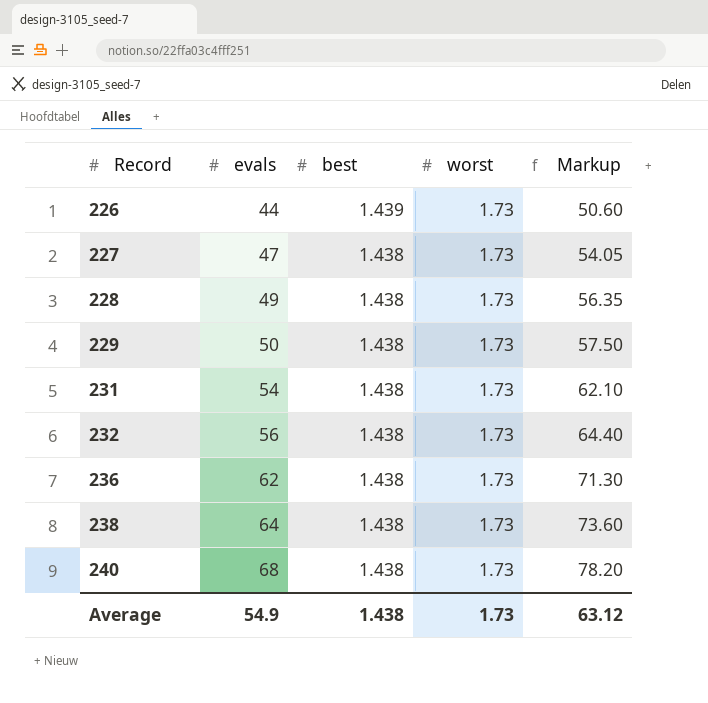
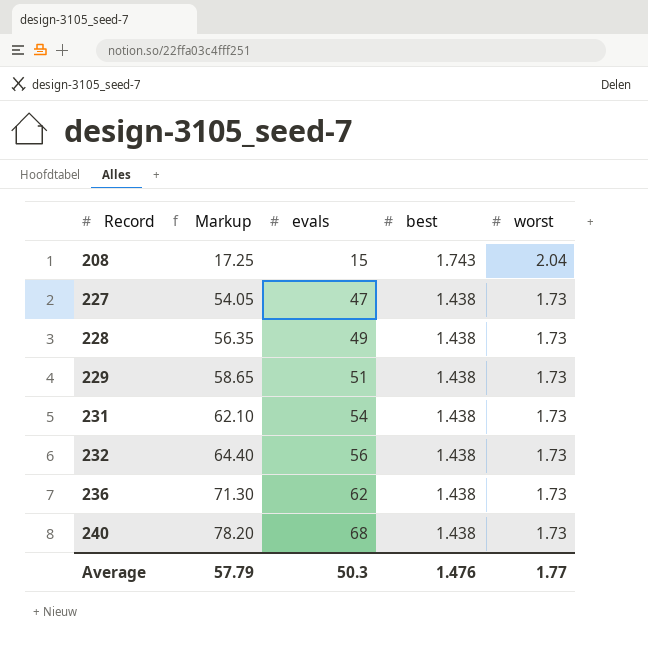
column Markup | position: 5 -> 2
row 226: 44 | 1.439 | 1.73 | 50.60 -> none
row 238: 64 | 1.438 | 1.73 | 73.60 -> none
row 208: none -> 17.25 | 15 | 1.743 | 2.04
229 | Markup: 57.50 -> 58.65
229 | evals: 50 -> 51
Average | Markup: 63.12 -> 57.79
Average | evals: 54.9 -> 50.3
Average | best: 1.438 -> 1.476
Average | worst: 1.73 -> 1.77

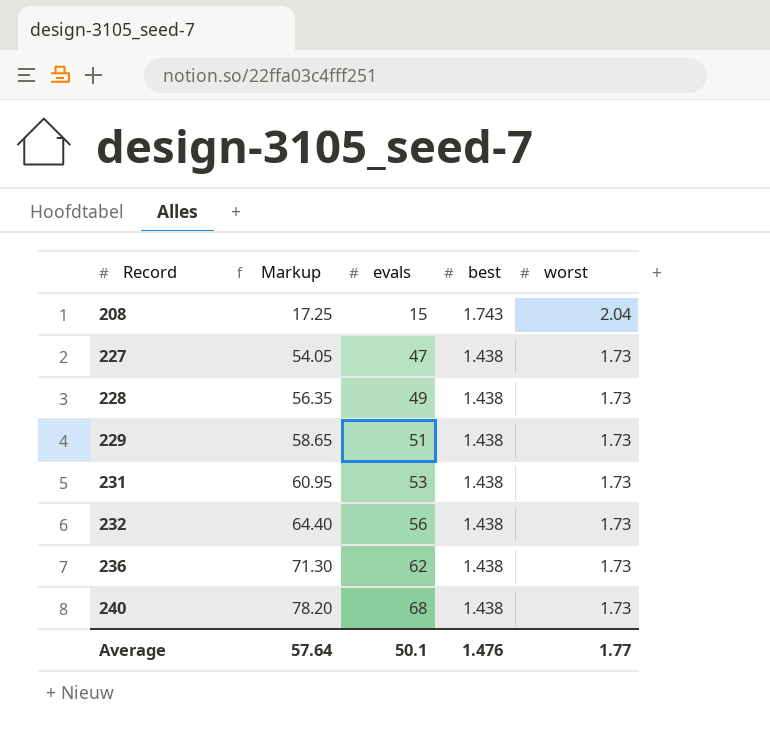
231 | Markup: 62.10 -> 60.95
231 | evals: 54 -> 53
Average | Markup: 57.79 -> 57.64
Average | evals: 50.3 -> 50.1

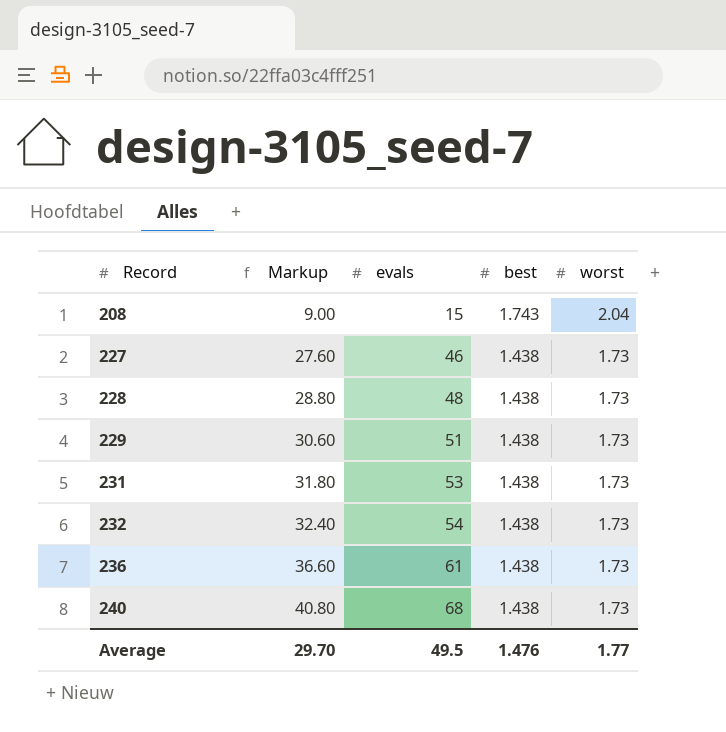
column Markup | formula: [evals] * 1.15 -> [evals] * 0.6
227 | evals: 47 -> 46
228 | evals: 49 -> 48
232 | evals: 56 -> 54
236 | evals: 62 -> 61
Average | Markup: 57.64 -> 29.70
Average | evals: 50.1 -> 49.5

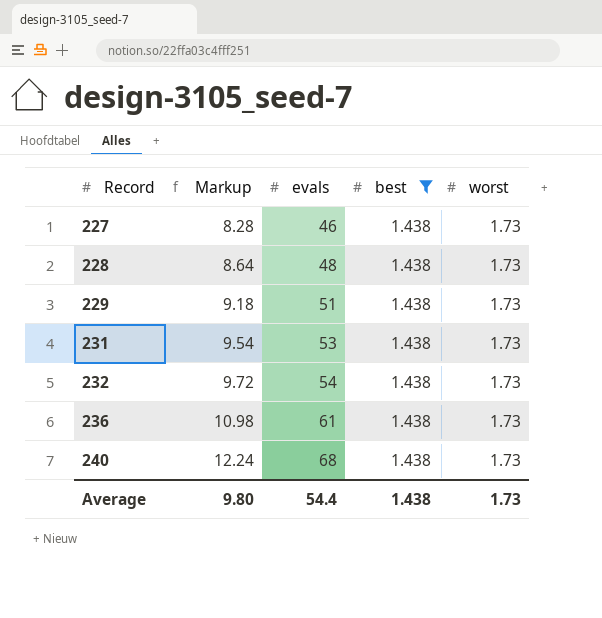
filter: none -> best = 1.438
column Markup | formula: [evals] * 0.6 -> [evals] * 0.18
Average | Markup: 29.70 -> 9.80
Average | evals: 49.5 -> 54.4
Average | best: 1.476 -> 1.438
Average | worst: 1.77 -> 1.73

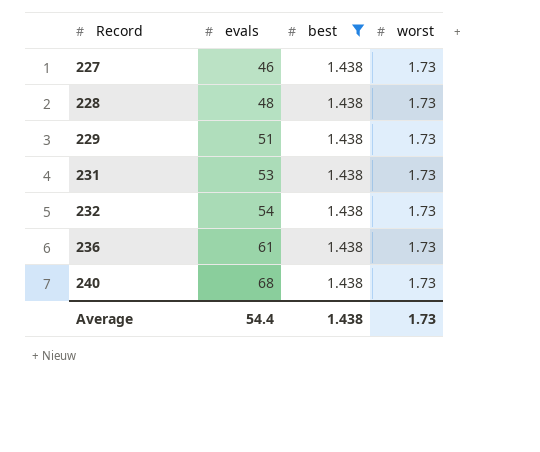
column Markup | formula: [evals] * 0.18 -> none

